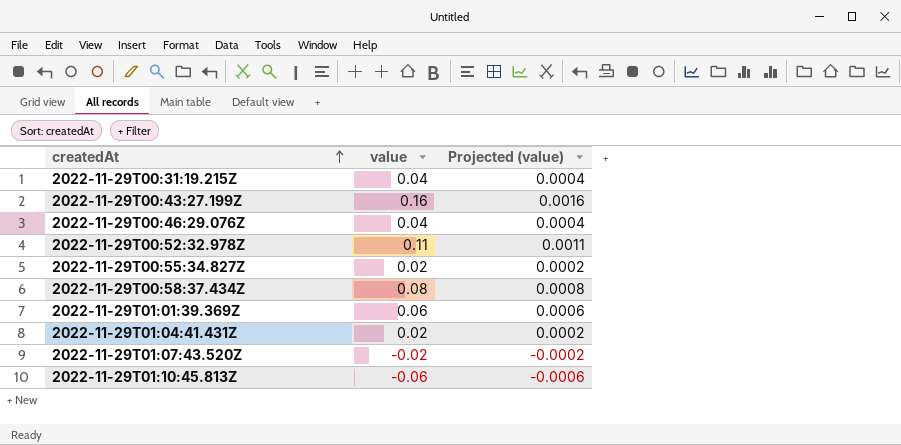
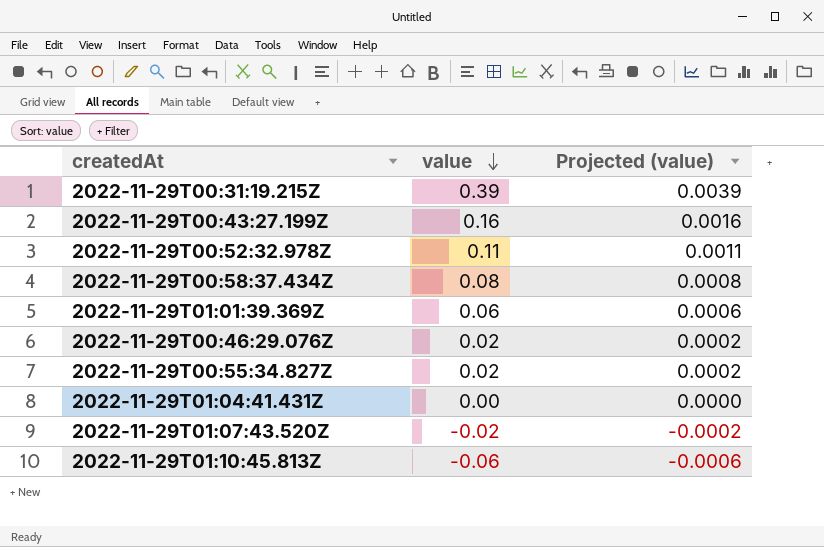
row order: createdAt ascending -> value descending
2022-11-29T00:31:19.215Z | value: 0.04 -> 0.39
2022-11-29T00:31:19.215Z | Projected (value): 0.0004 -> 0.0039
2022-11-29T00:46:29.076Z | value: 0.04 -> 0.02
2022-11-29T00:46:29.076Z | Projected (value): 0.0004 -> 0.0002
2022-11-29T01:04:41.431Z | value: 0.02 -> 0.00
2022-11-29T01:04:41.431Z | Projected (value): 0.0002 -> 0.0000

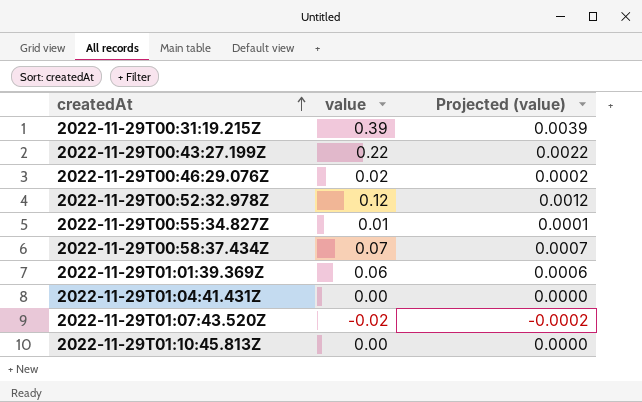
row order: value descending -> createdAt ascending
2022-11-29T00:43:27.199Z | value: 0.16 -> 0.22
2022-11-29T00:43:27.199Z | Projected (value): 0.0016 -> 0.0022
2022-11-29T00:52:32.978Z | value: 0.11 -> 0.12
2022-11-29T00:52:32.978Z | Projected (value): 0.0011 -> 0.0012
2022-11-29T00:55:34.827Z | value: 0.02 -> 0.01
2022-11-29T00:55:34.827Z | Projected (value): 0.0002 -> 0.0001
2022-11-29T00:58:37.434Z | value: 0.08 -> 0.07
2022-11-29T00:58:37.434Z | Projected (value): 0.0008 -> 0.0007
2022-11-29T01:10:45.813Z | value: -0.06 -> 0.00
2022-11-29T01:10:45.813Z | Projected (value): -0.0006 -> 0.0000

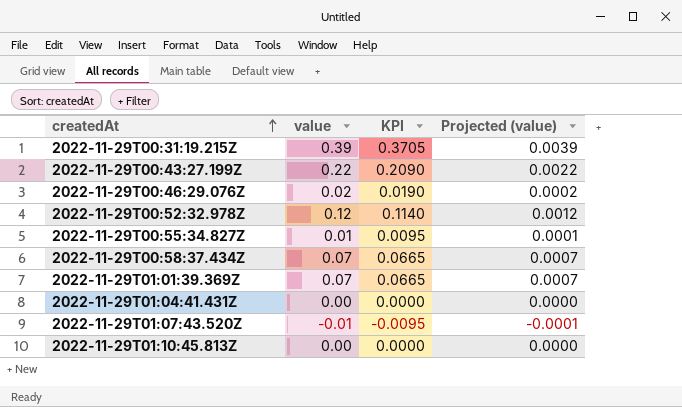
column KPI | formula: none -> [value] * 0.95
2022-11-29T01:01:39.369Z | value: 0.06 -> 0.07
2022-11-29T01:01:39.369Z | Projected (value): 0.0006 -> 0.0007
2022-11-29T01:07:43.520Z | value: -0.02 -> -0.01
2022-11-29T01:07:43.520Z | Projected (value): -0.0002 -> -0.0001

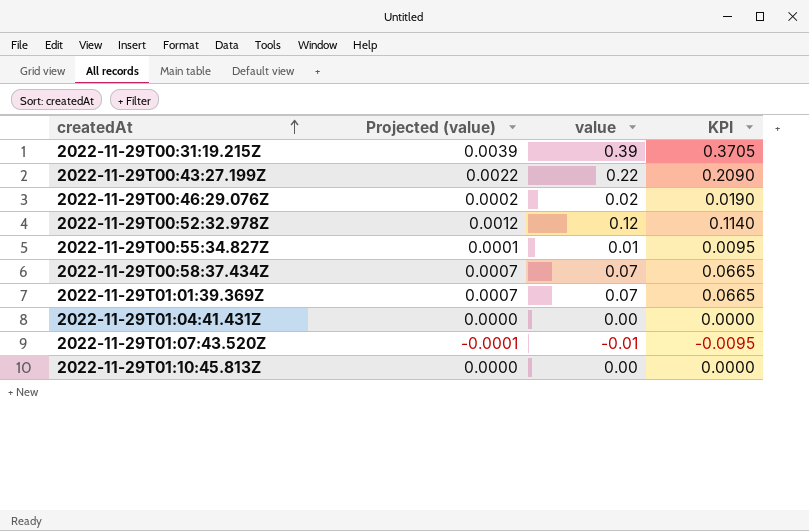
column Projected (value) | position: 4 -> 2

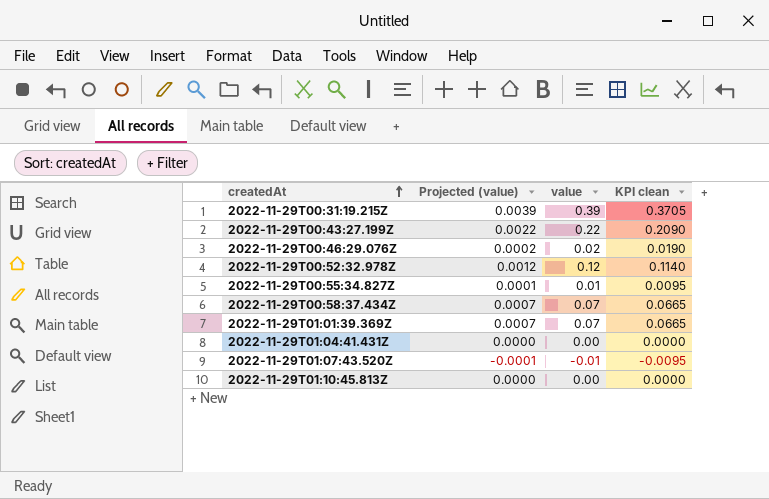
column name: KPI -> KPI clean

